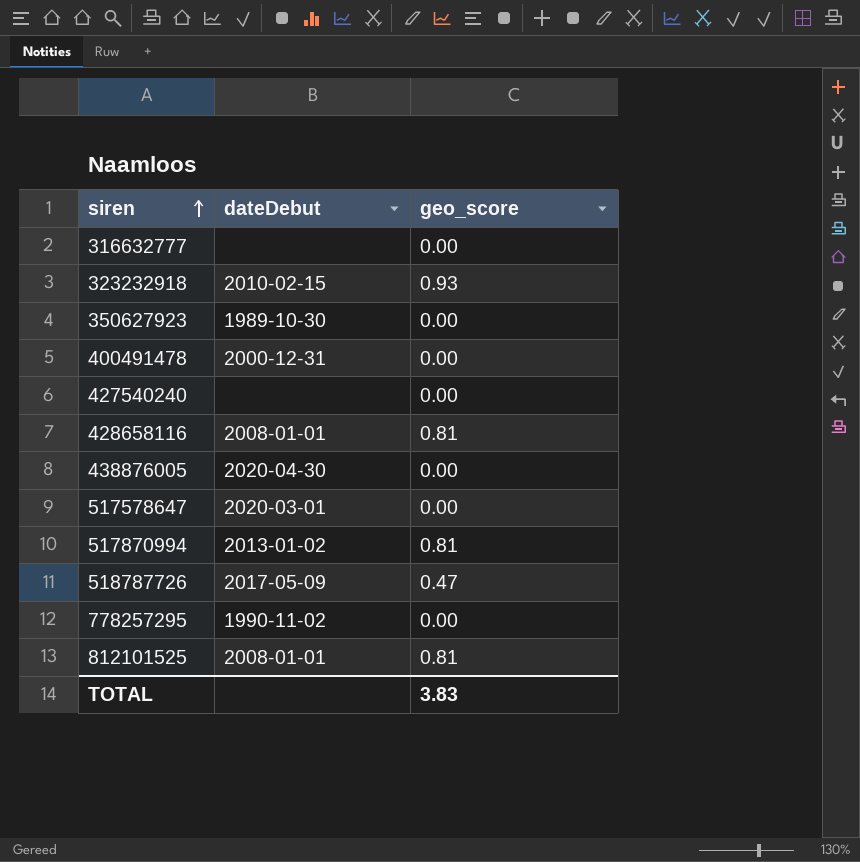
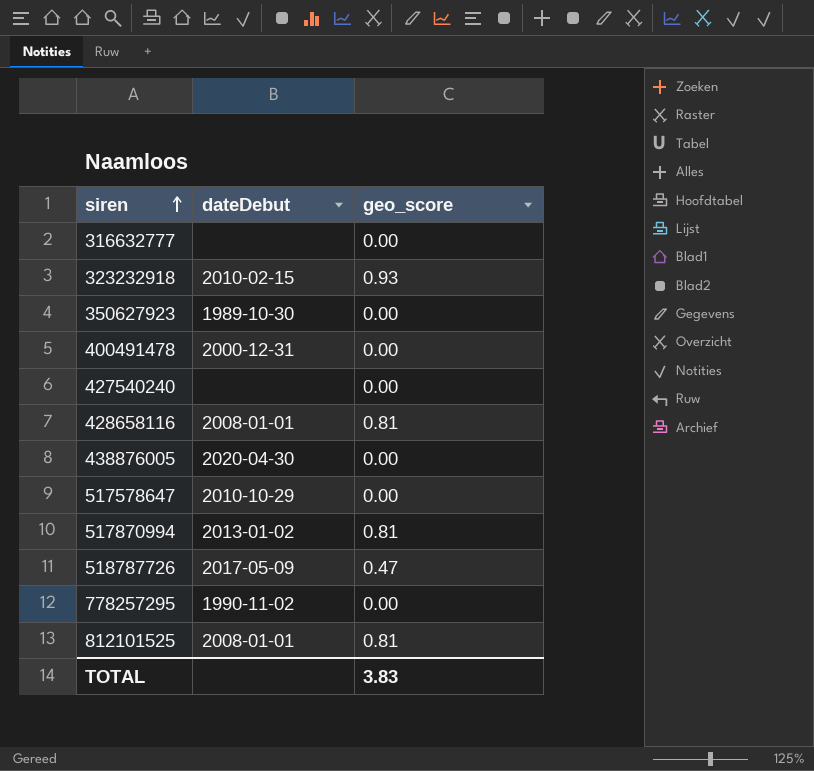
517578647 | dateDebut: 2020-03-01 -> 2010-10-29

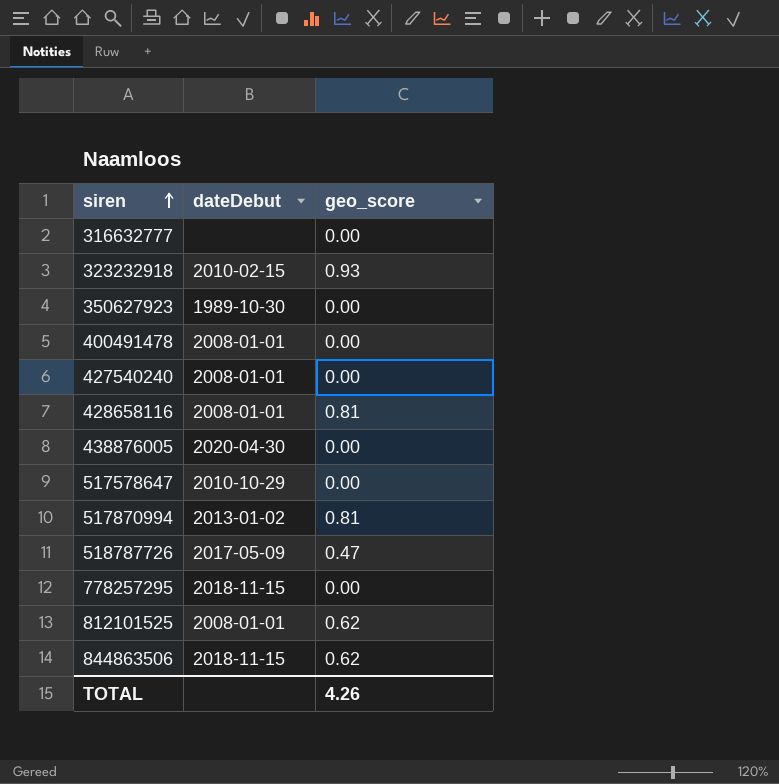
400491478 | dateDebut: 2000-12-31 -> 2008-01-01
427540240 | dateDebut: none -> 2008-01-01
778257295 | dateDebut: 1990-11-02 -> 2018-11-15
812101525 | geo_score: 0.81 -> 0.62
row 844863506: none -> 2018-11-15 | 0.62
TOTAL | geo_score: 3.83 -> 4.26

